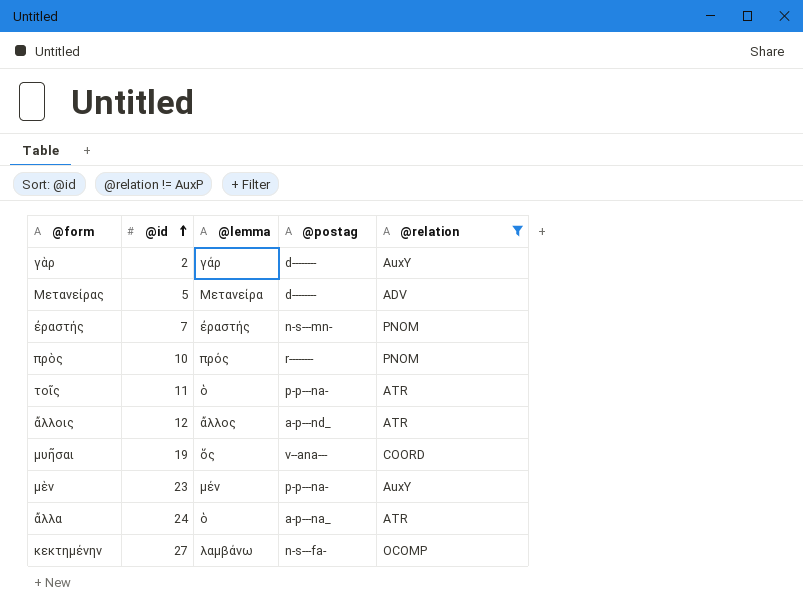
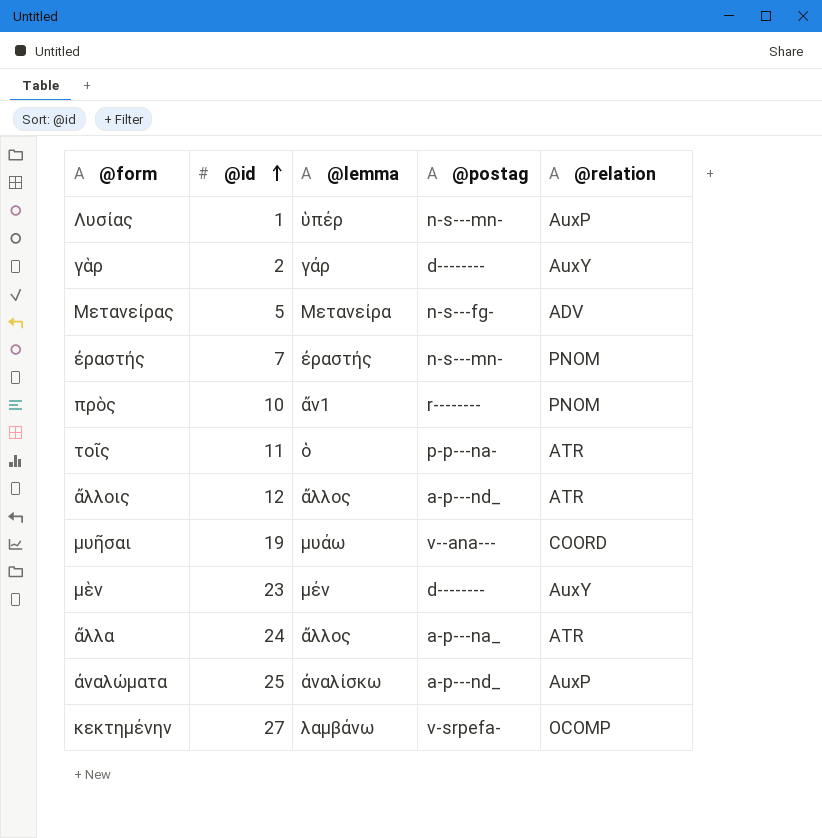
filter: @relation != AuxP -> none
Μετανείρας | @postag: d-------- -> n-s---fg-
πρὸς | @lemma: πρός -> ἄν1
μυῆσαι | @lemma: ὅς -> μυάω
μὲν | @postag: p-p---na- -> d--------
ἄλλα | @lemma: ὁ -> ἄλλος
κεκτημένην | @postag: n-s---fa- -> v-srpefa-

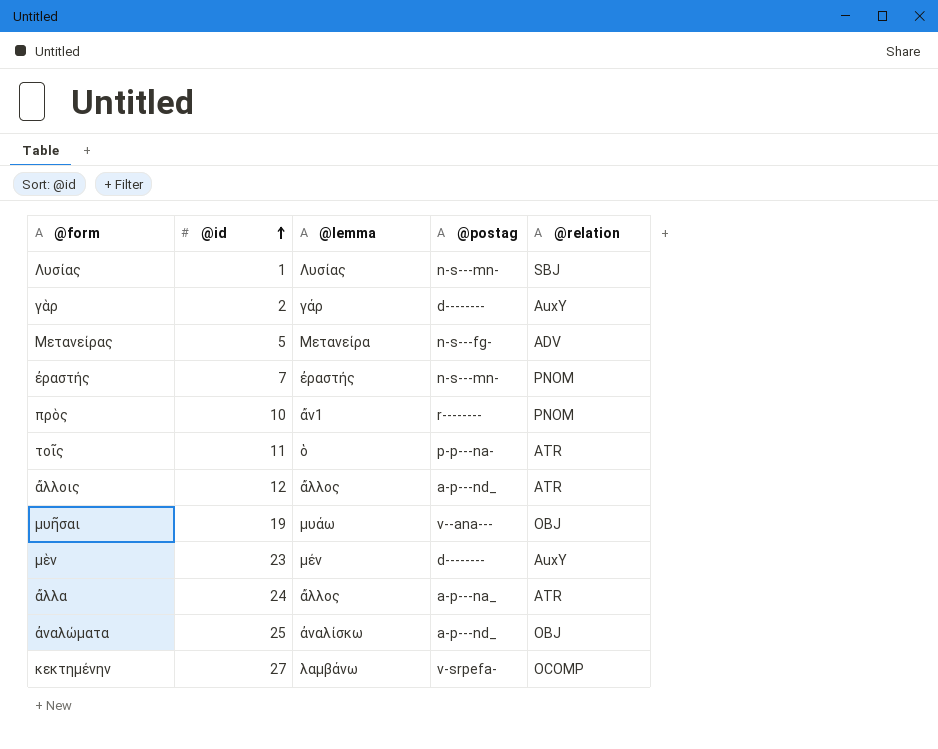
Λυσίας | @lemma: ὑπέρ -> Λυσίας
Λυσίας | @relation: AuxP -> SBJ
μυῆσαι | @relation: COORD -> OBJ
ἀναλώματα | @relation: AuxP -> OBJ

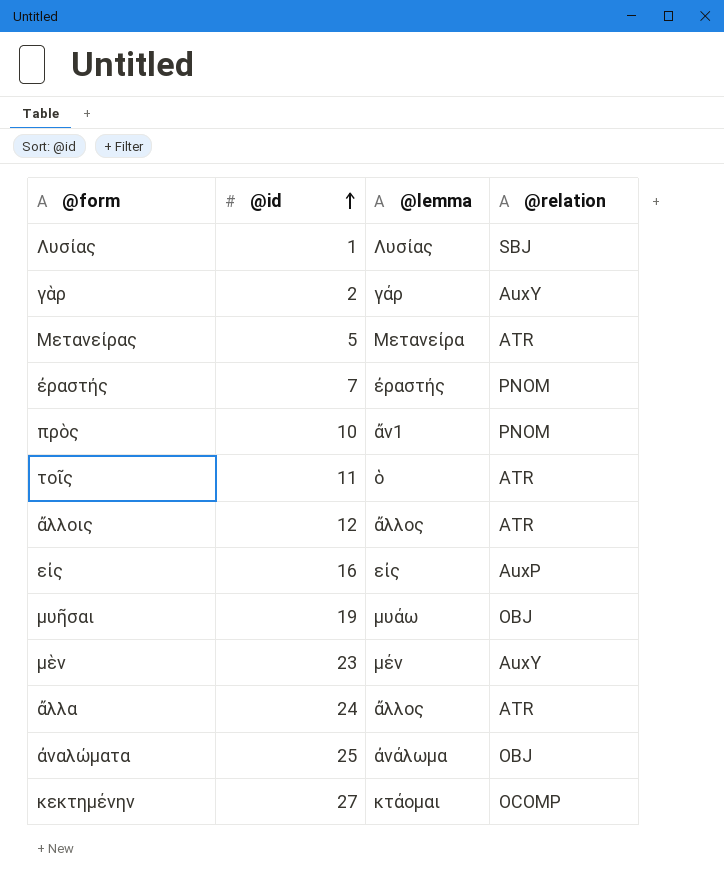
column @postag | position: 4 -> none
Μετανείρας | @relation: ADV -> ATR
row εἰς: none -> 16 | εἰς | AuxP
ἀναλώματα | @lemma: ἀναλίσκω -> ἀνάλωμα
κεκτημένην | @lemma: λαμβάνω -> κτάομαι

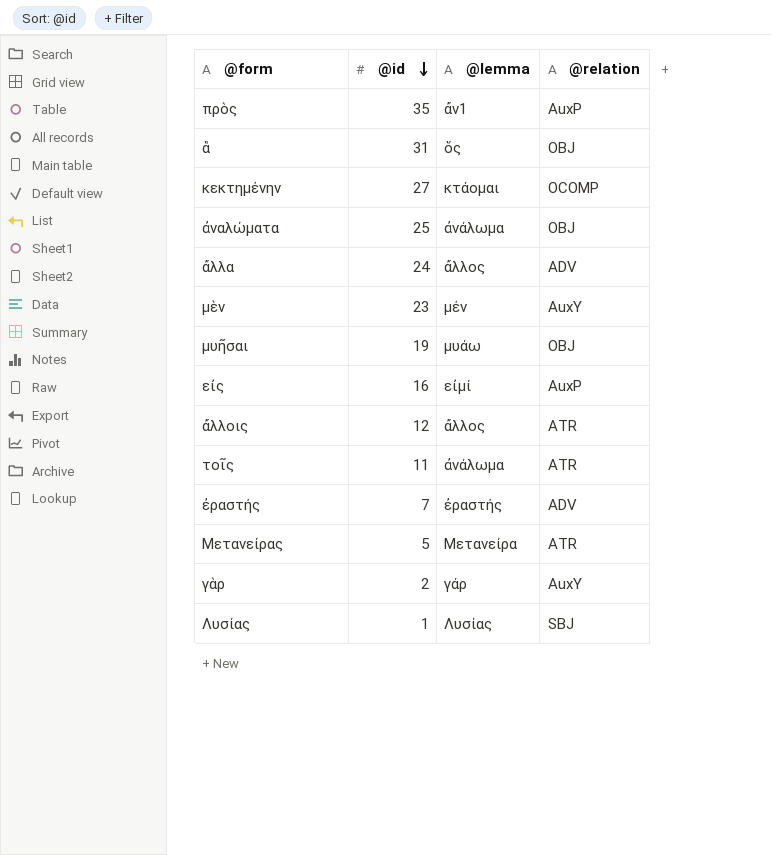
row order: @id ascending -> @id descending
πρὸς | @id: 10 -> 35
πρὸς | @relation: PNOM -> AuxP
row ἃ: none -> 31 | ὅς | OBJ
ἄλλα | @relation: ATR -> ADV
εἰς | @lemma: εἰς -> εἰμί
τοῖς | @lemma: ὁ -> ἀνάλωμα
ἐραστής | @relation: PNOM -> ADV

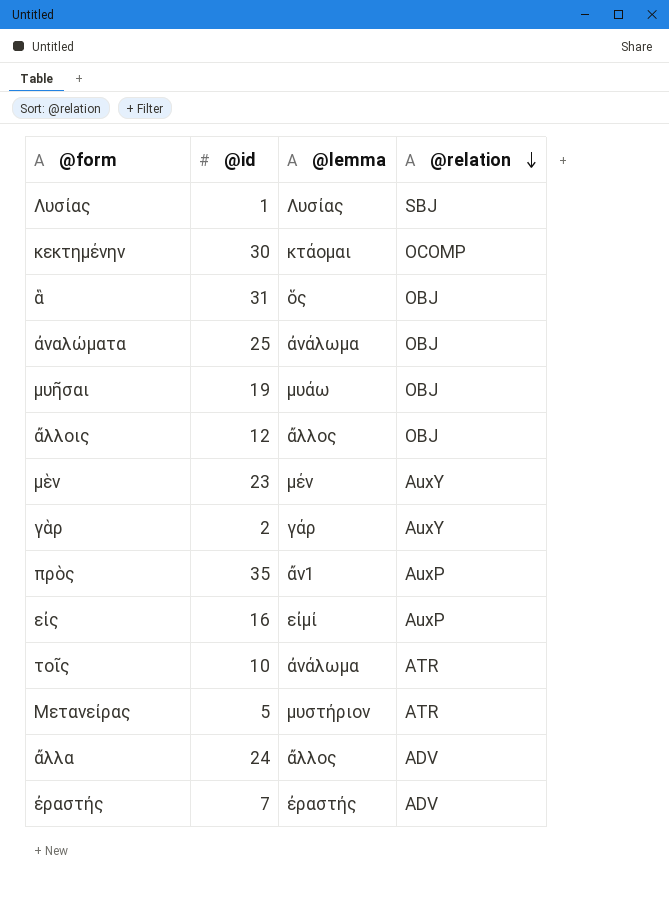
row order: @id descending -> @relation descending
κεκτημένην | @id: 27 -> 30
ἄλλοις | @relation: ATR -> OBJ
τοῖς | @id: 11 -> 10
Μετανείρας | @lemma: Μετανείρα -> μυστήριον

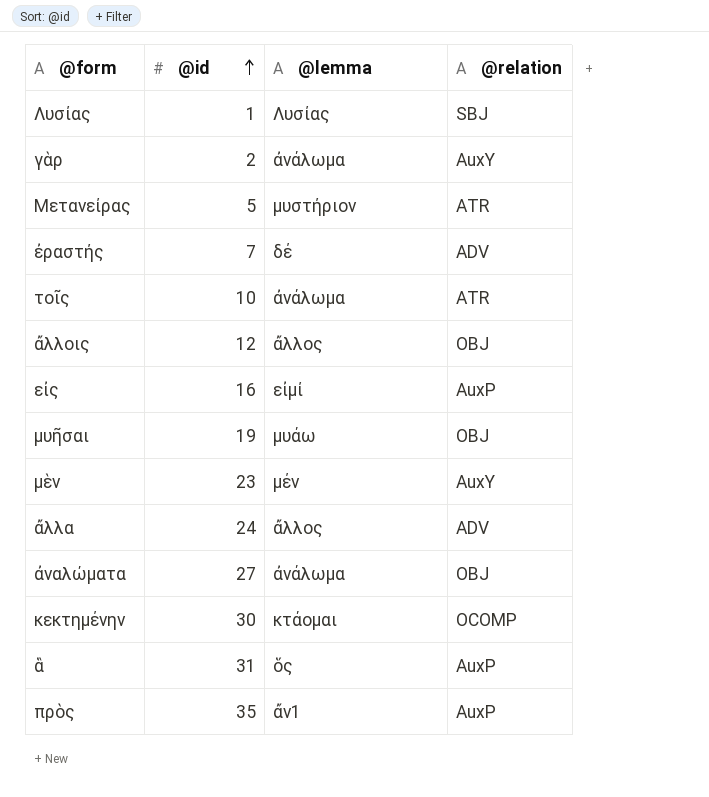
row order: @relation descending -> @id ascending
γὰρ | @lemma: γάρ -> ἀνάλωμα
ἐραστής | @lemma: ἐραστής -> δέ
ἀναλώματα | @id: 25 -> 27
ἃ | @relation: OBJ -> AuxP

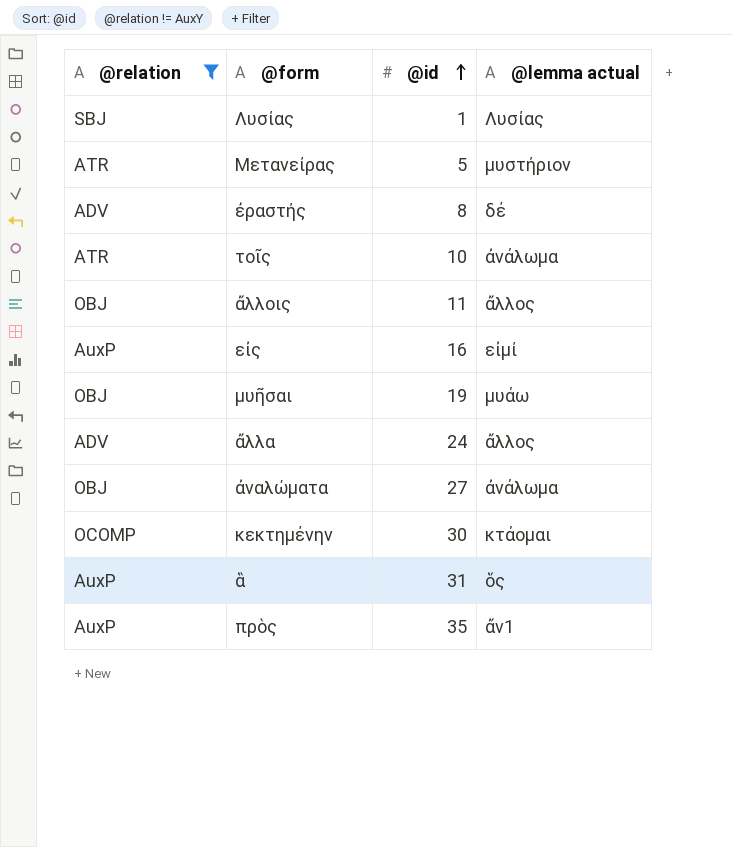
filter: none -> @relation != AuxY
column @relation | position: 4 -> 1
column name: @lemma -> @lemma actual
ἐραστής | @id: 7 -> 8
ἄλλοις | @id: 12 -> 11

